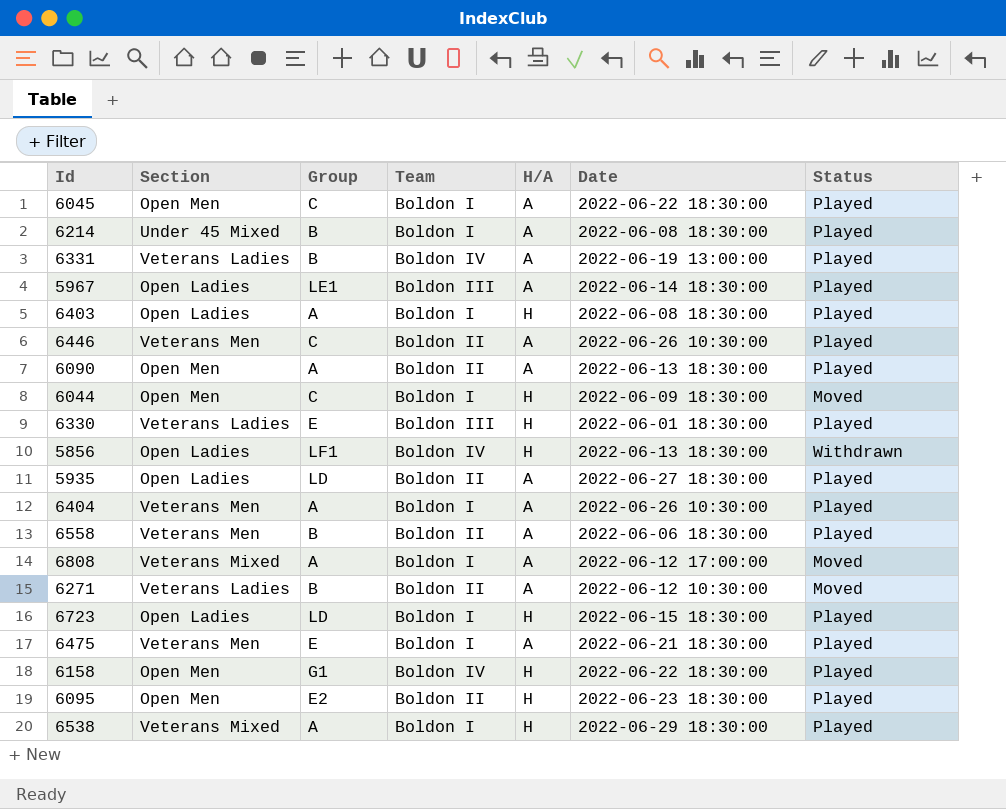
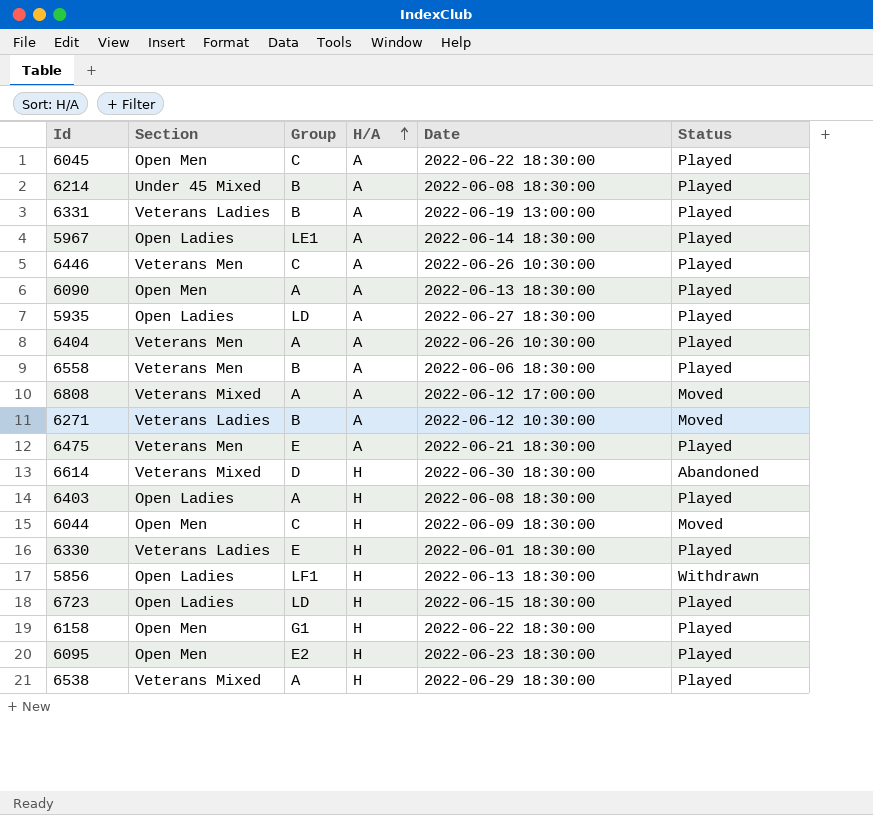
row order: none -> H/A ascending
column Team | position: 4 -> none
row 6614: none -> Veterans Mixed | D | H | 2022-06-30 18:30:00 | Abandoned

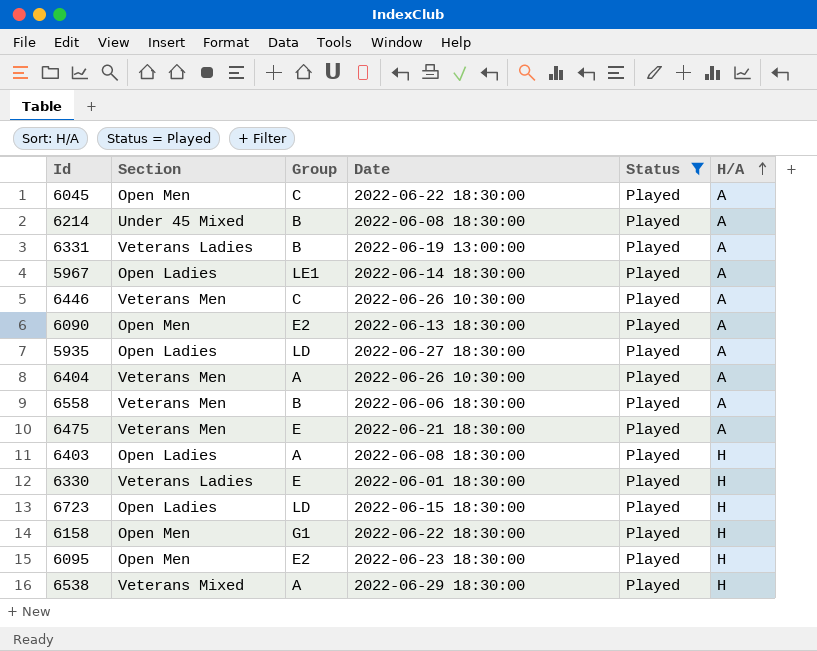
filter: none -> Status = Played
column H/A | position: 4 -> 6
6090 | Group: A -> E2

